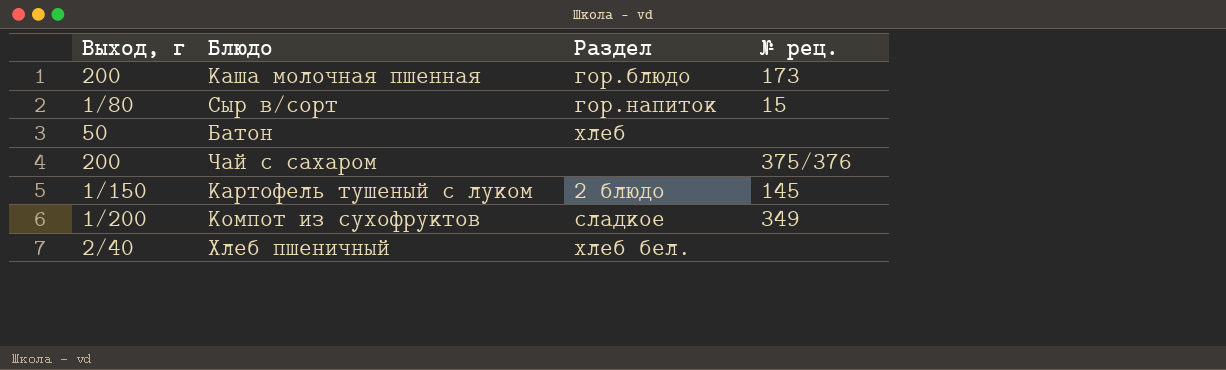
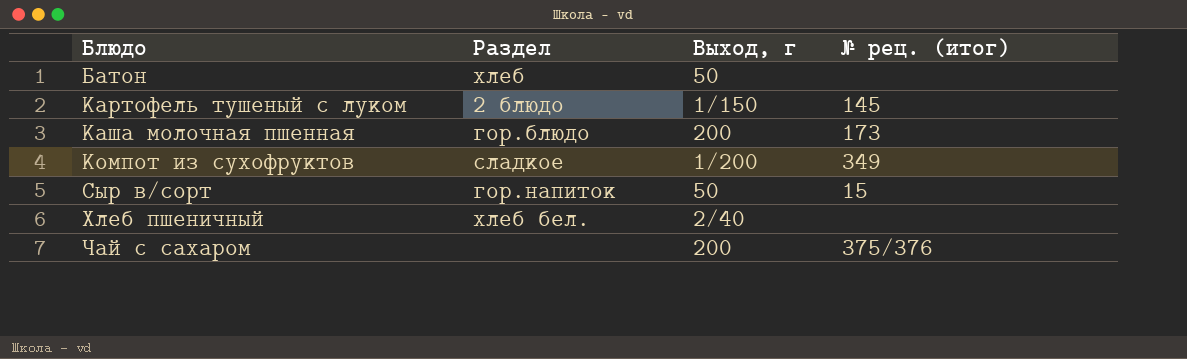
row order: none -> Блюдо ascending
column Выход, г | position: 1 -> 3
column name: № рец. -> № рец. (итог)
Сыр в/сорт | Выход, г: 1/80 -> 50

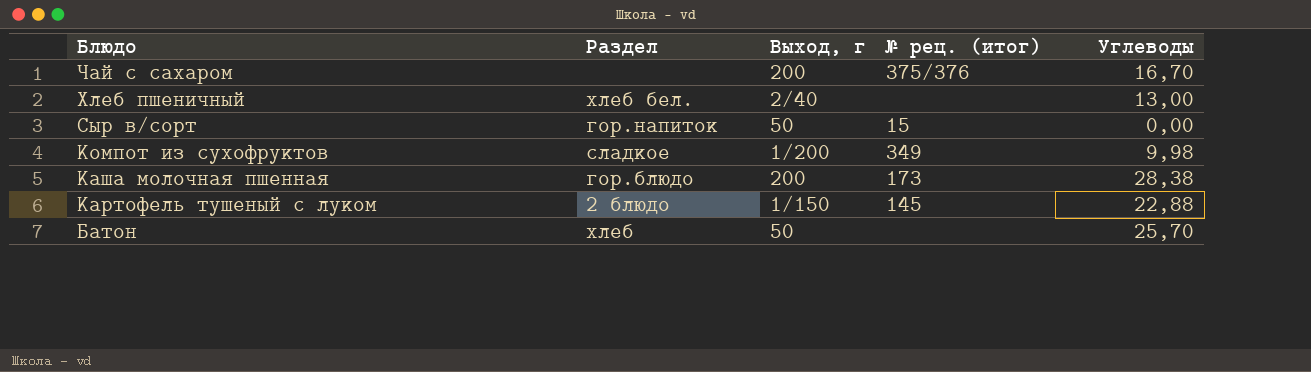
row order: Блюдо ascending -> Блюдо descending
column Углеводы | position: none -> 5

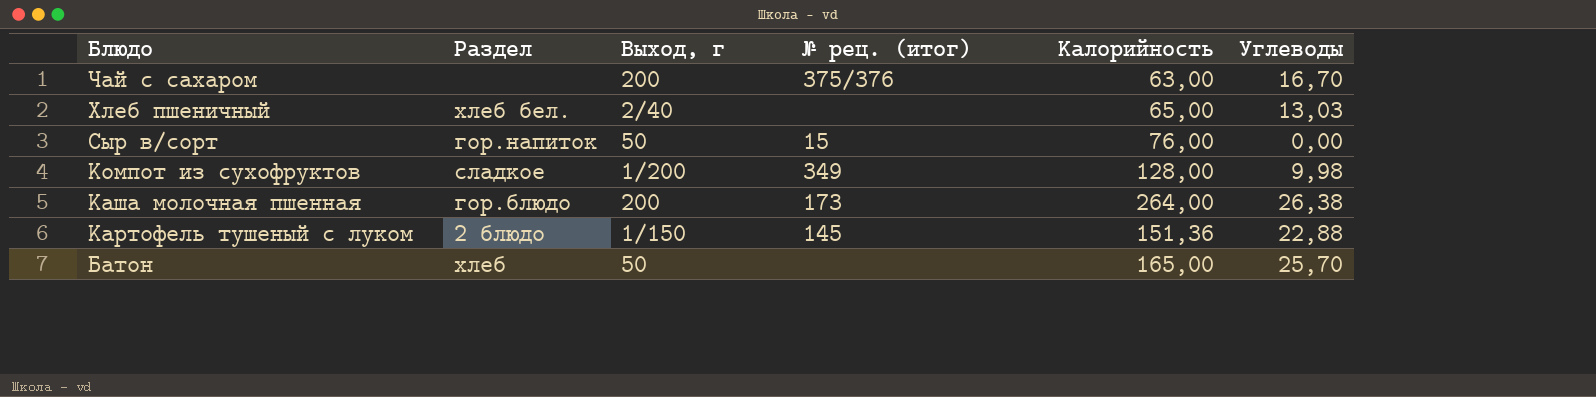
column Калорийность | position: none -> 5
Хлеб пшеничный | Углеводы: 13,00 -> 13,03
Каша молочная пшенная | Углеводы: 28,38 -> 26,38

